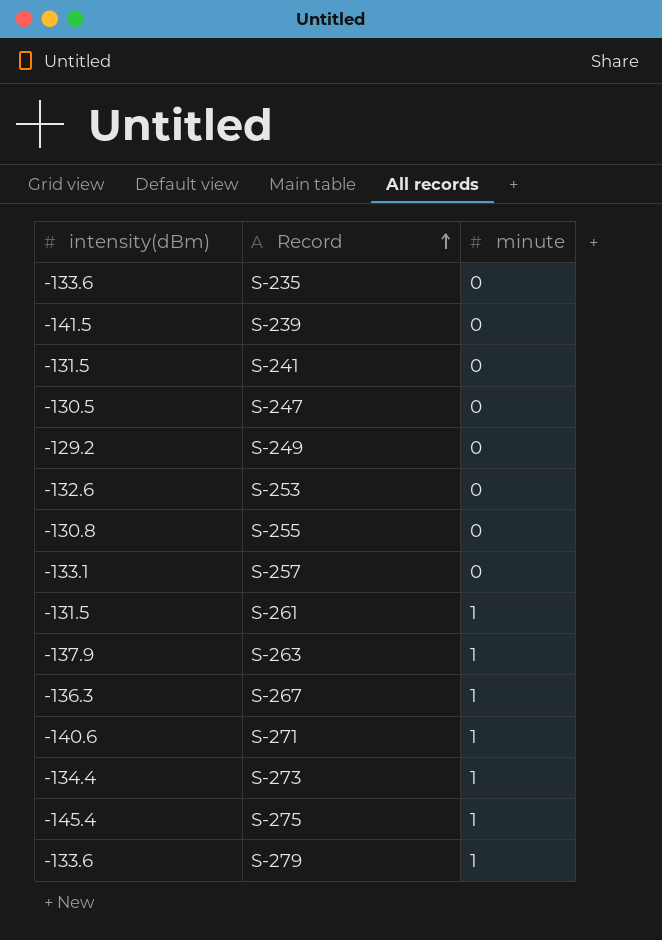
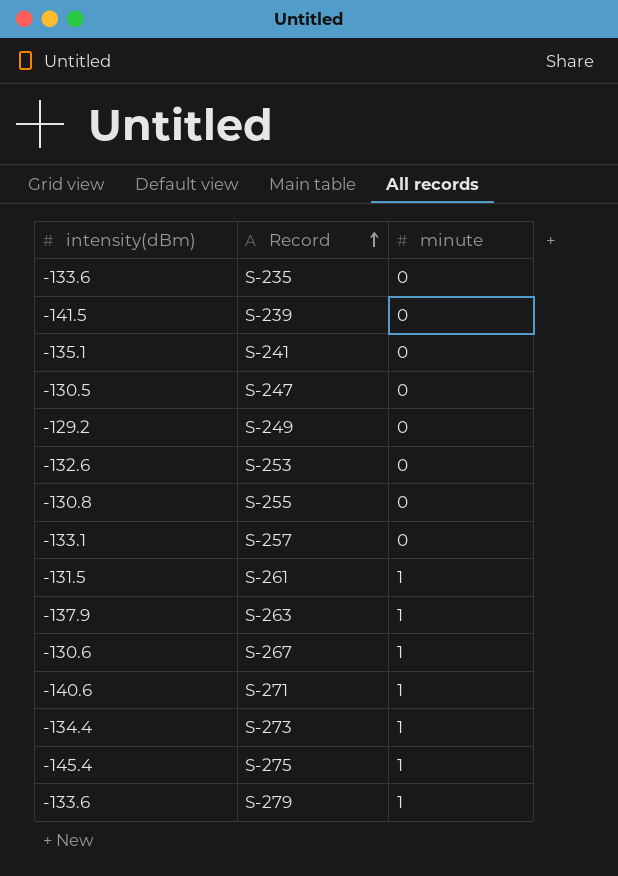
S-241 | intensity(dBm): -131.5 -> -135.1
S-267 | intensity(dBm): -136.3 -> -130.6

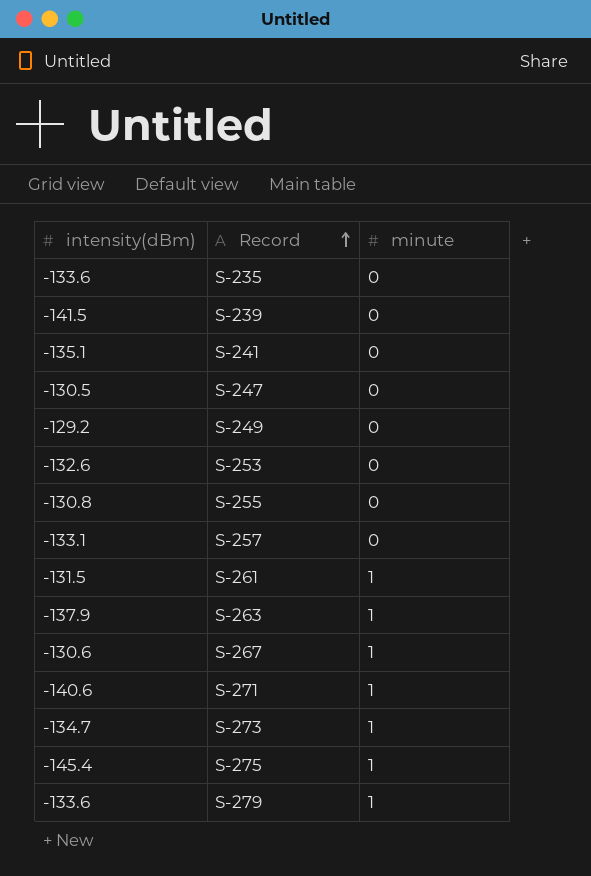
S-273 | intensity(dBm): -134.4 -> -134.7

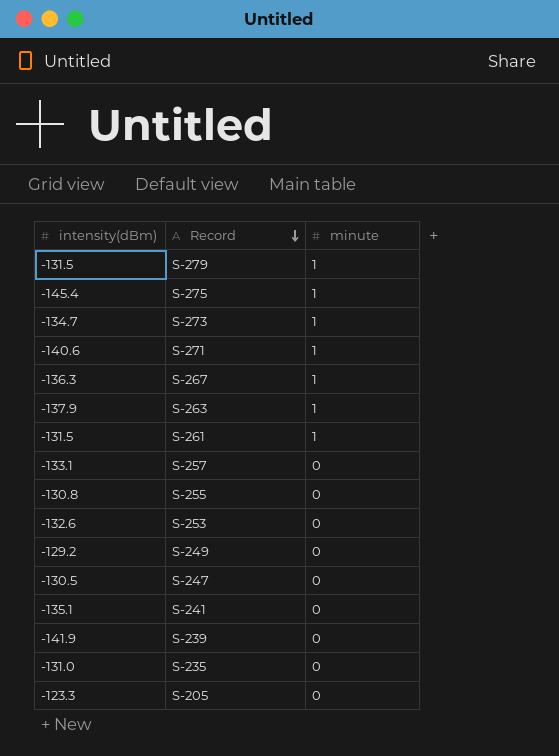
row order: Record ascending -> Record descending
S-279 | intensity(dBm): -133.6 -> -131.5
S-267 | intensity(dBm): -130.6 -> -136.3
S-239 | intensity(dBm): -141.5 -> -141.9
S-235 | intensity(dBm): -133.6 -> -131.0
row S-205: none -> -123.3 | 0

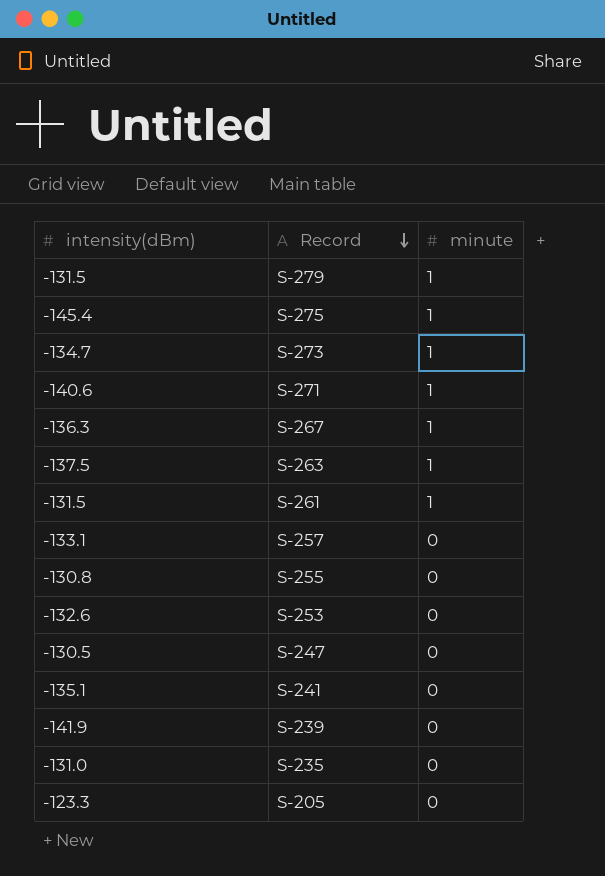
row S-249: -129.2 | 0 -> none
S-263 | intensity(dBm): -137.9 -> -137.5

